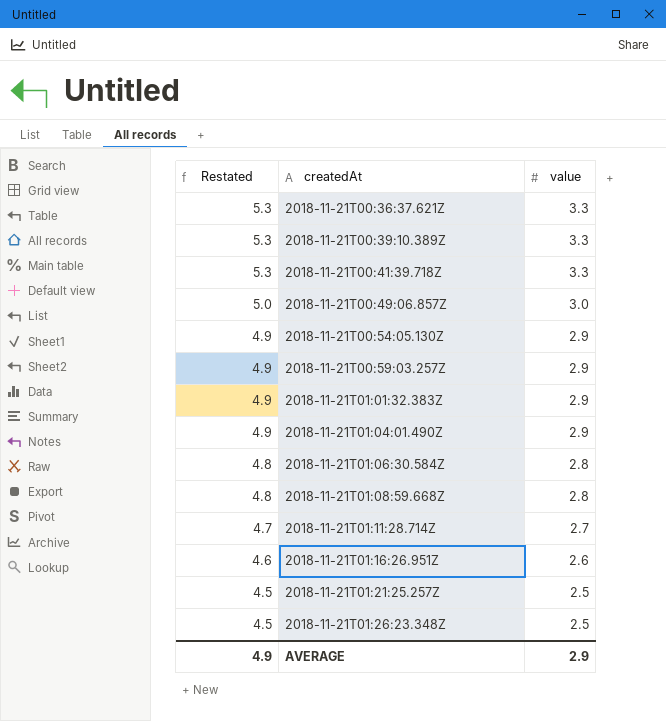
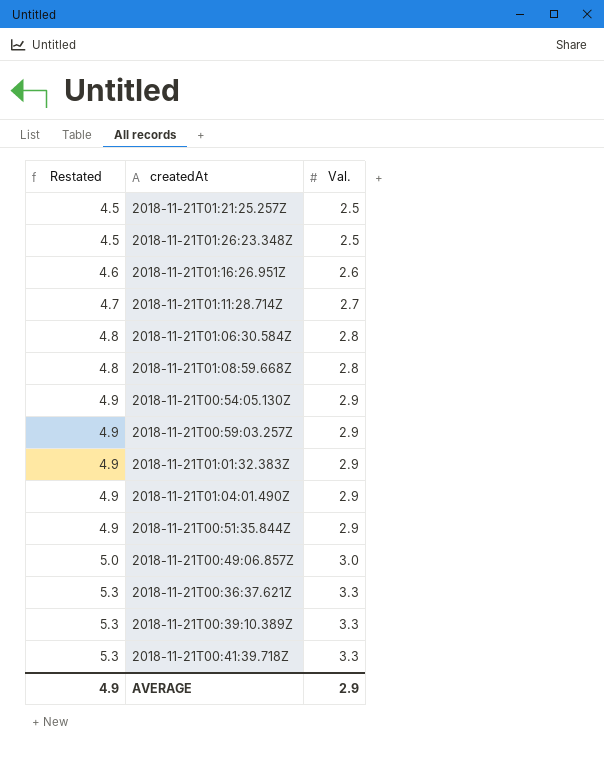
row order: Restated descending -> Restated ascending
column name: value -> Val.
row 2018-11-21T00:51:35.844Z: none -> 4.9 | 2.9

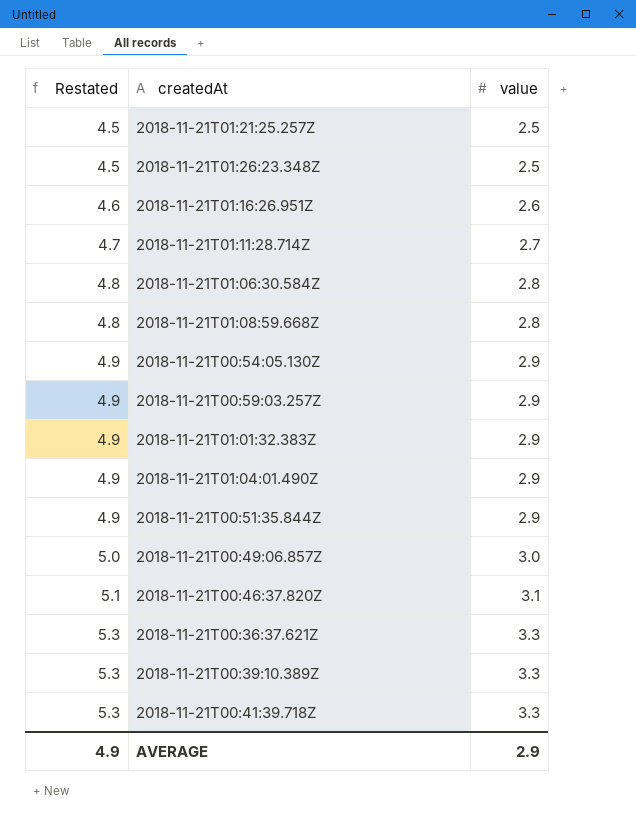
column name: Val. -> value
row 2018-11-21T00:46:37.820Z: none -> 5.1 | 3.1

